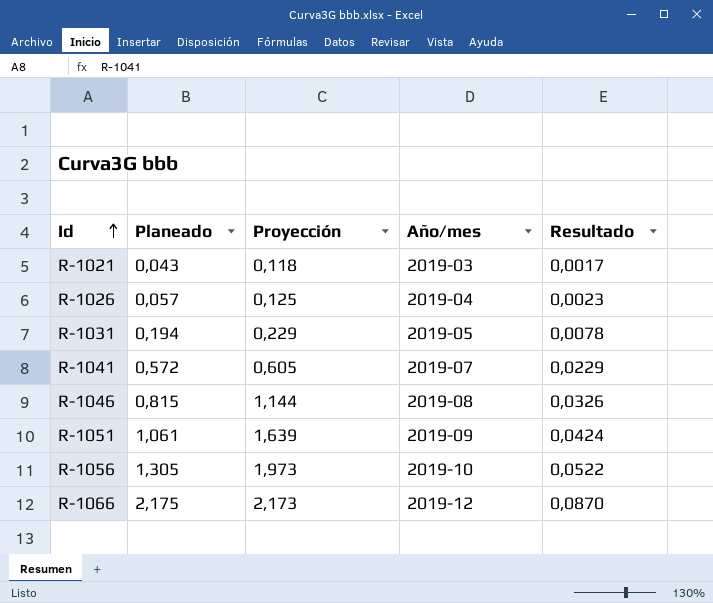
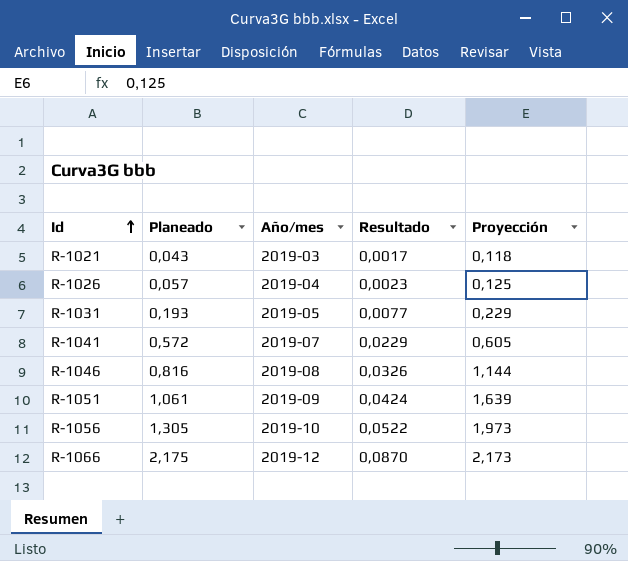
column Proyección | position: 3 -> 5
R-1031 | Planeado: 0,194 -> 0,193
R-1031 | Resultado: 0,0078 -> 0,0077
R-1046 | Planeado: 0,815 -> 0,816

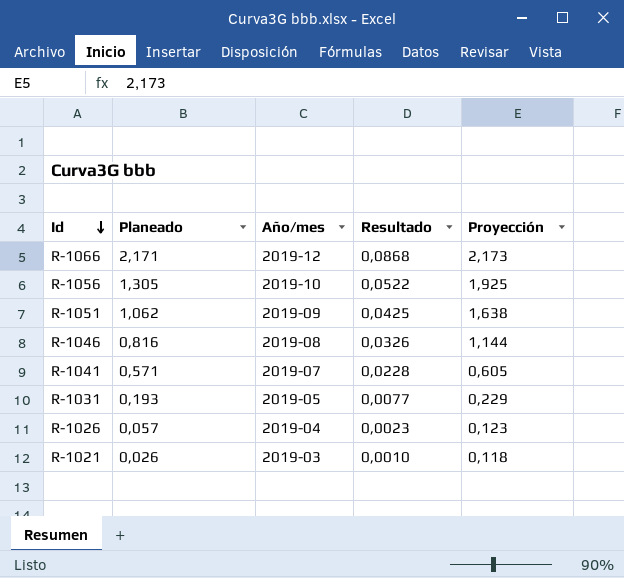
row order: Id ascending -> Id descending
R-1066 | Planeado: 2,175 -> 2,171
R-1066 | Resultado: 0,0870 -> 0,0868
R-1056 | Proyección: 1,973 -> 1,925
R-1051 | Planeado: 1,061 -> 1,062
R-1051 | Resultado: 0,0424 -> 0,0425
R-1051 | Proyección: 1,639 -> 1,638
R-1041 | Planeado: 0,572 -> 0,571
R-1041 | Resultado: 0,0229 -> 0,0228
R-1026 | Proyección: 0,125 -> 0,123
R-1021 | Planeado: 0,043 -> 0,026
R-1021 | Resultado: 0,0017 -> 0,0010

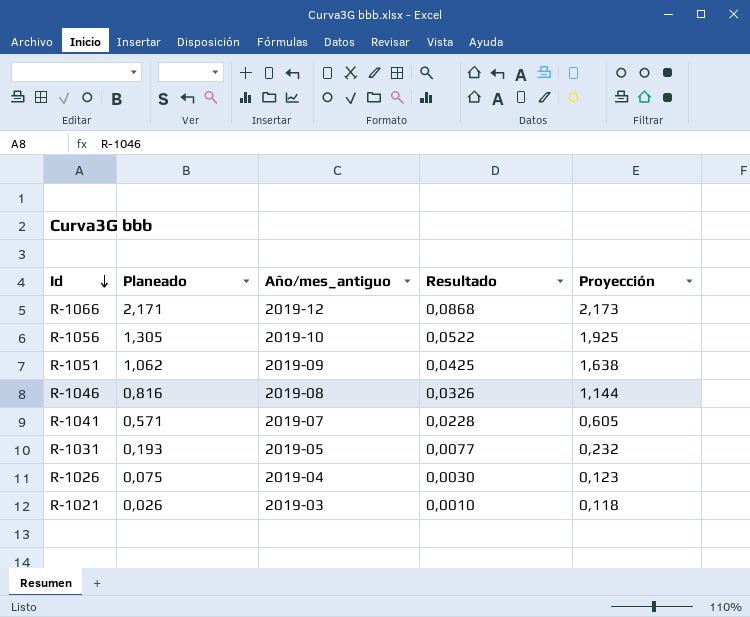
column name: Año/mes -> Año/mes_antiguo
R-1031 | Proyección: 0,229 -> 0,232
R-1026 | Planeado: 0,057 -> 0,075
R-1026 | Resultado: 0,0023 -> 0,0030

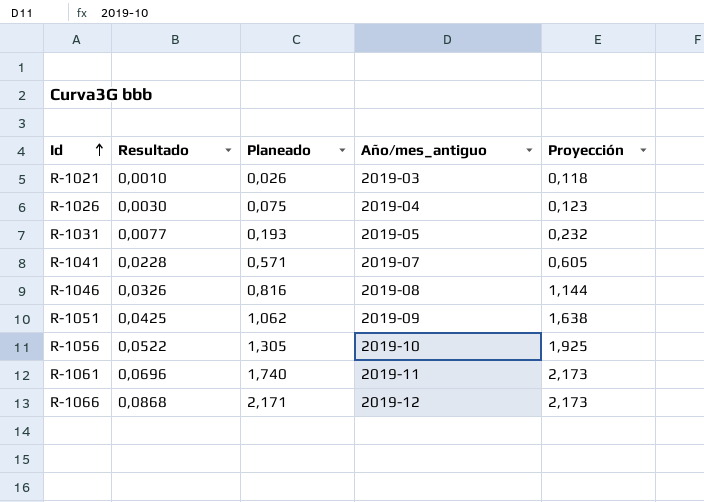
row order: Id descending -> Id ascending
column Resultado | position: 4 -> 2
row R-1061: none -> 0,0696 | 1,740 | 2019-11 | 2,173

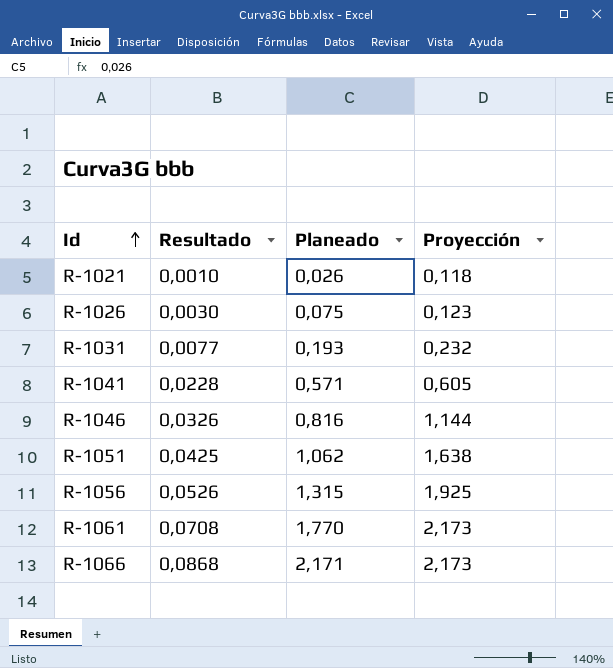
column Año/mes_antiguo | position: 4 -> none
R-1056 | Resultado: 0,0522 -> 0,0526
R-1056 | Planeado: 1,305 -> 1,315
R-1061 | Resultado: 0,0696 -> 0,0708
R-1061 | Planeado: 1,740 -> 1,770

